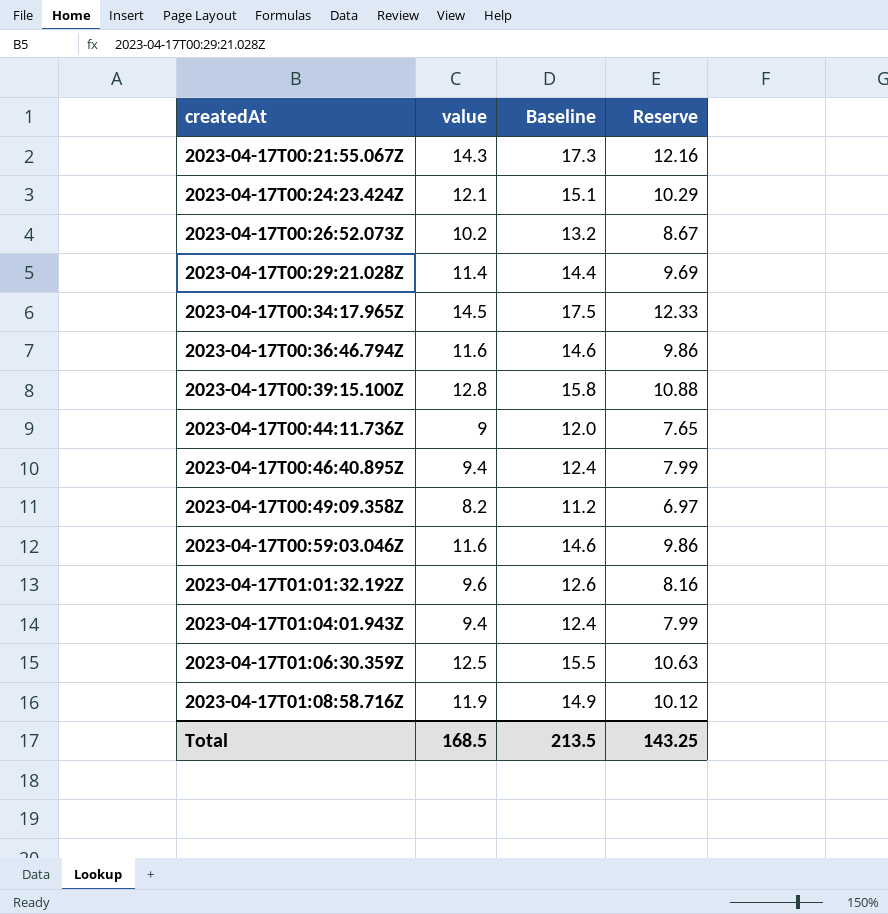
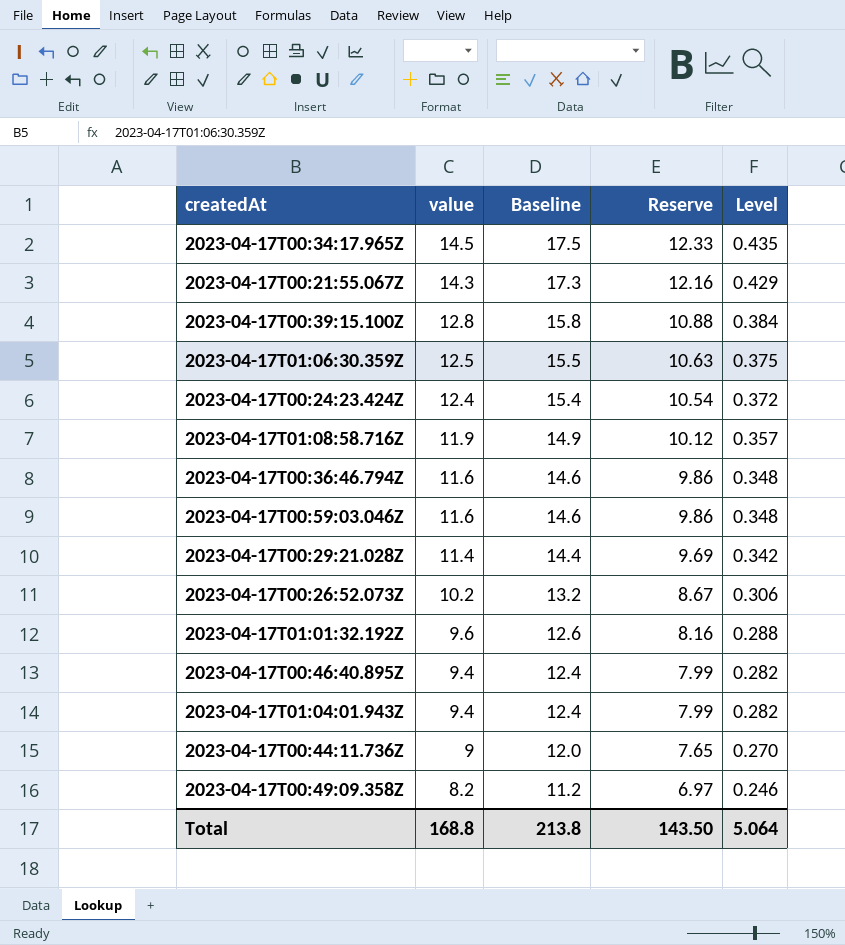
row order: createdAt ascending -> value descending
column Level | formula: none -> [value] * 0.03
2023-04-17T00:24:23.424Z | value: 12.1 -> 12.4
2023-04-17T00:24:23.424Z | Baseline: 15.1 -> 15.4
2023-04-17T00:24:23.424Z | Reserve: 10.29 -> 10.54
Total | value: 168.5 -> 168.8
Total | Baseline: 213.5 -> 213.8
Total | Reserve: 143.25 -> 143.50

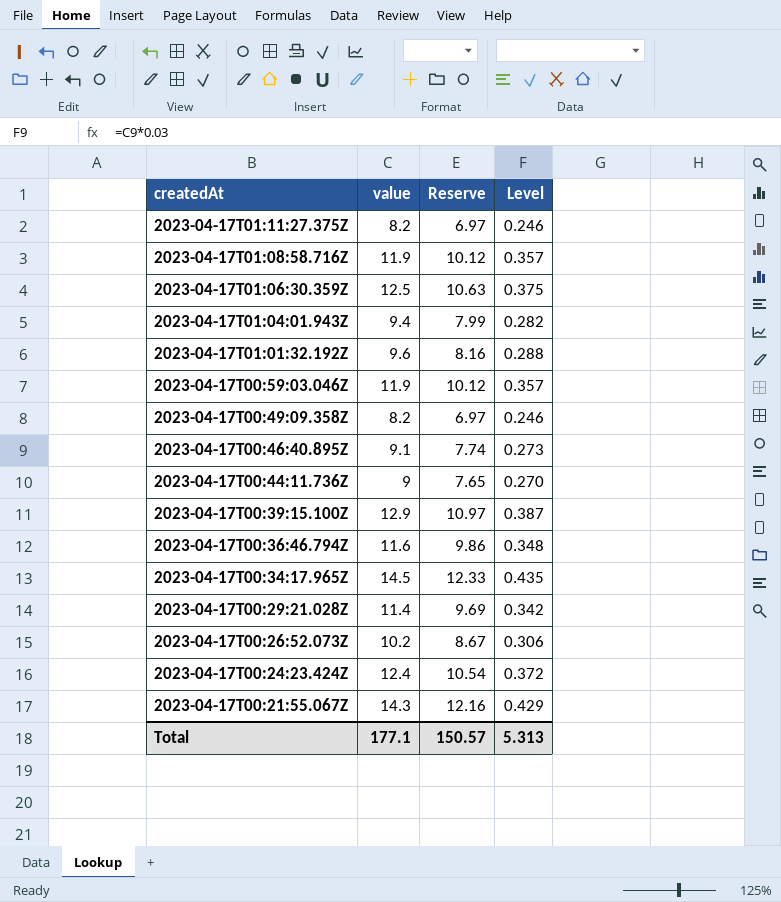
row order: value descending -> createdAt descending
column Baseline | formula: [value] + 3 -> none
row 2023-04-17T01:11:27.375Z: none -> 8.2 | 6.97 | 0.246
2023-04-17T00:59:03.046Z | value: 11.6 -> 11.9
2023-04-17T00:59:03.046Z | Reserve: 9.86 -> 10.12
2023-04-17T00:59:03.046Z | Level: 0.348 -> 0.357
2023-04-17T00:46:40.895Z | value: 9.4 -> 9.1
2023-04-17T00:46:40.895Z | Reserve: 7.99 -> 7.74
2023-04-17T00:46:40.895Z | Level: 0.282 -> 0.273
2023-04-17T00:39:15.100Z | value: 12.8 -> 12.9
2023-04-17T00:39:15.100Z | Reserve: 10.88 -> 10.97
2023-04-17T00:39:15.100Z | Level: 0.384 -> 0.387
Total | value: 168.8 -> 177.1
Total | Reserve: 143.50 -> 150.57
Total | Level: 5.064 -> 5.313

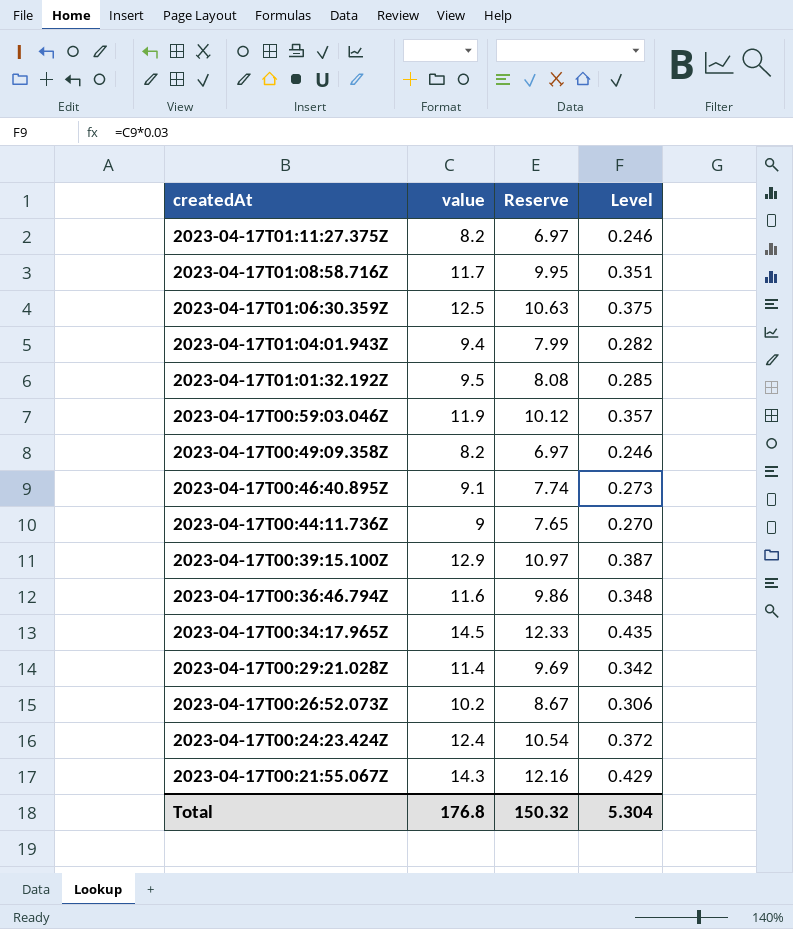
2023-04-17T01:08:58.716Z | value: 11.9 -> 11.7
2023-04-17T01:08:58.716Z | Reserve: 10.12 -> 9.95
2023-04-17T01:08:58.716Z | Level: 0.357 -> 0.351
2023-04-17T01:01:32.192Z | value: 9.6 -> 9.5
2023-04-17T01:01:32.192Z | Reserve: 8.16 -> 8.08
2023-04-17T01:01:32.192Z | Level: 0.288 -> 0.285
Total | value: 177.1 -> 176.8
Total | Reserve: 150.57 -> 150.32
Total | Level: 5.313 -> 5.304

